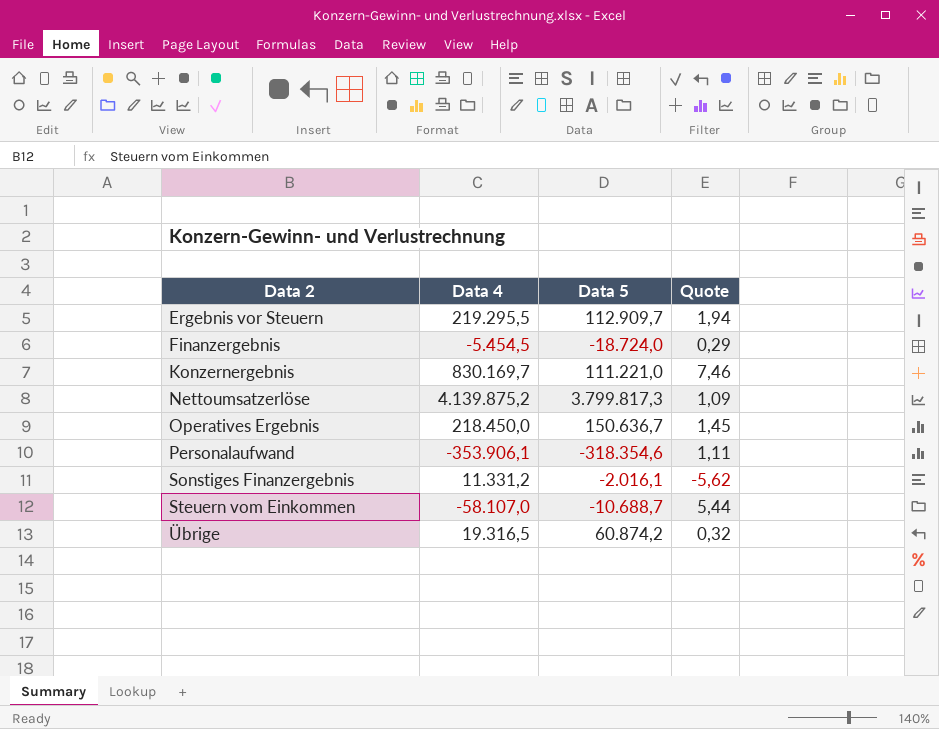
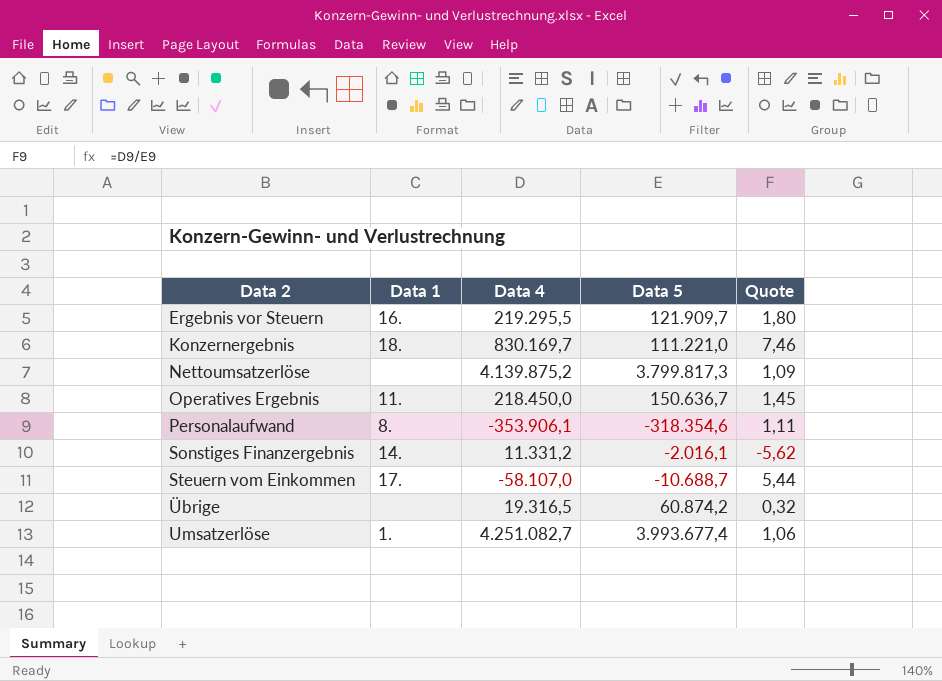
column Data 1 | position: none -> 2
row Finanzergebnis: -5.454,5 | -18.724,0 | 0,29 -> none
Ergebnis vor Steuern | Data 5: 112.909,7 -> 121.909,7
Ergebnis vor Steuern | Quote: 1,94 -> 1,80
row Umsatzerlöse: none -> 1. | 4.251.082,7 | 3.993.677,4 | 1,06

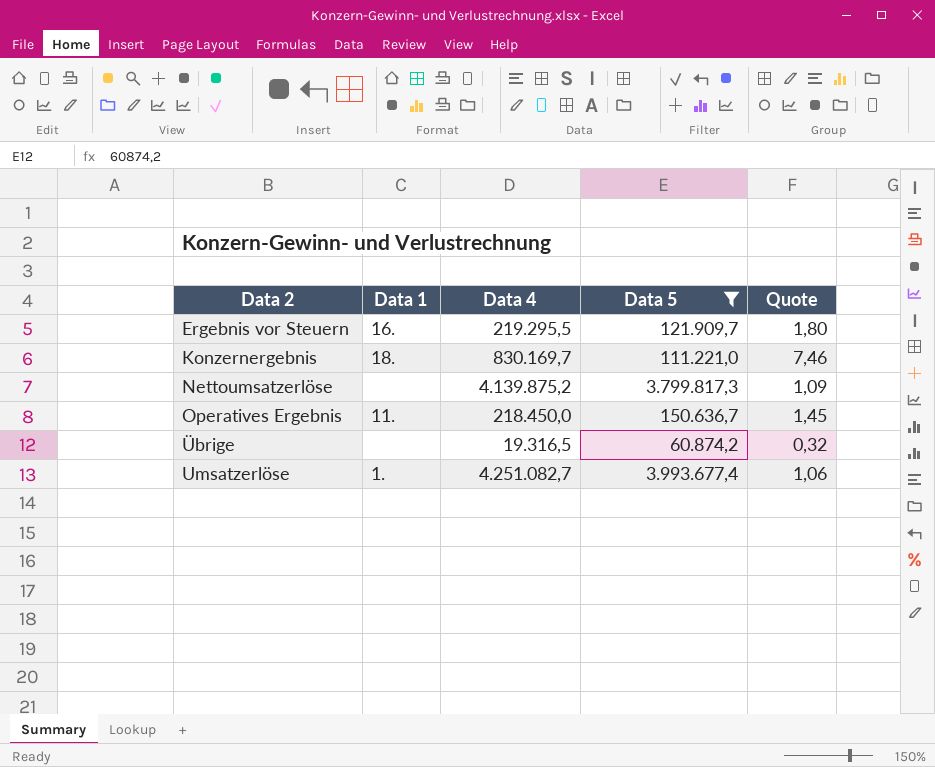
filter: none -> Data 5 >= 60.874,2

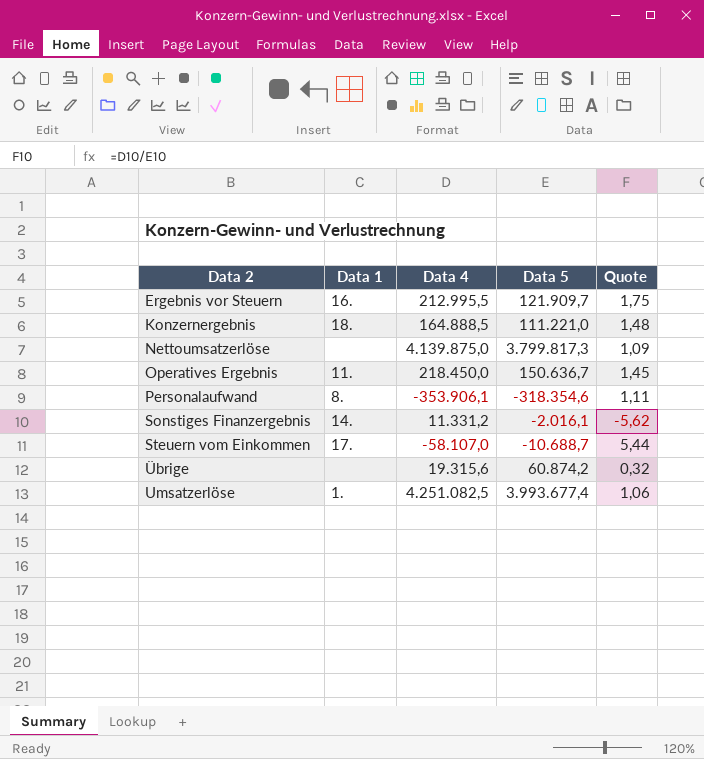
filter: Data 5 >= 60.874,2 -> none
Ergebnis vor Steuern | Data 4: 219.295,5 -> 212.995,5
Ergebnis vor Steuern | Quote: 1,80 -> 1,75
Konzernergebnis | Data 4: 830.169,7 -> 164.888,5
Konzernergebnis | Quote: 7,46 -> 1,48
Nettoumsatzerlöse | Data 4: 4.139.875,2 -> 4.139.875,0
Übrige | Data 4: 19.316,5 -> 19.315,6
Umsatzerlöse | Data 4: 4.251.082,7 -> 4.251.082,5

